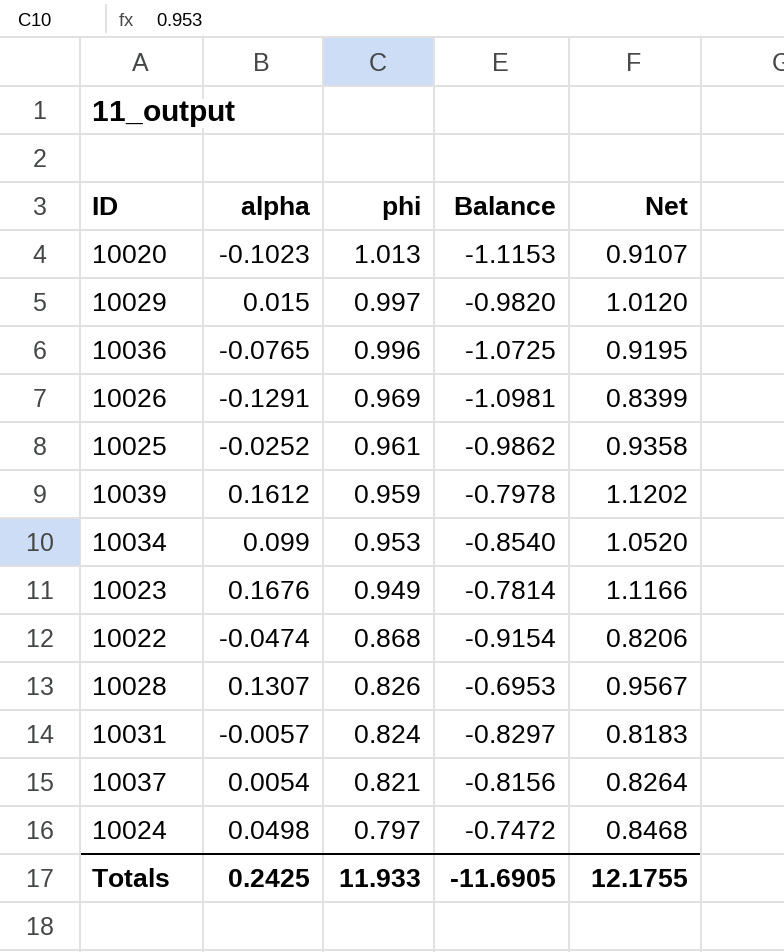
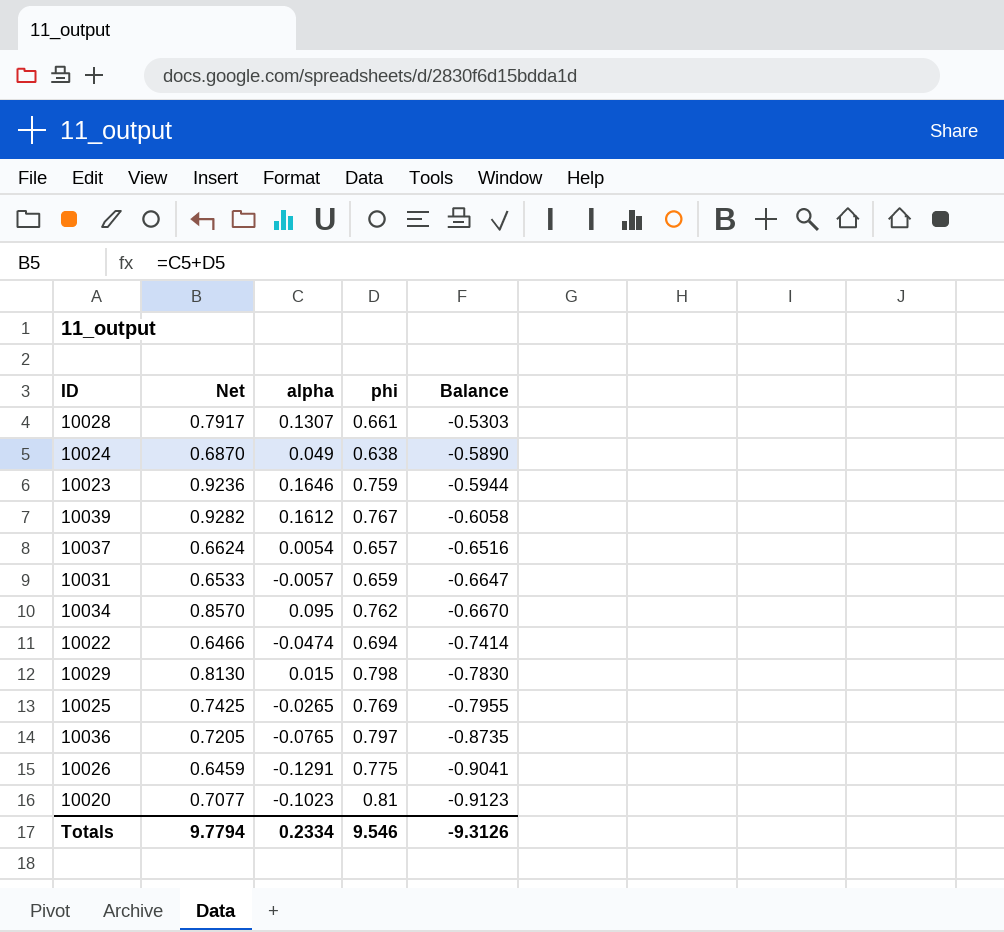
row order: phi descending -> Balance descending
column Net | position: 5 -> 2
10028 | Net: 0.9567 -> 0.7917
10028 | phi: 0.826 -> 0.661
10028 | Balance: -0.6953 -> -0.5303
10024 | Net: 0.8468 -> 0.6870
10024 | alpha: 0.0498 -> 0.049
10024 | phi: 0.797 -> 0.638
10024 | Balance: -0.7472 -> -0.5890
10023 | Net: 1.1166 -> 0.9236
10023 | alpha: 0.1676 -> 0.1646
10023 | phi: 0.949 -> 0.759
10023 | Balance: -0.7814 -> -0.5944
10039 | Net: 1.1202 -> 0.9282
10039 | phi: 0.959 -> 0.767
10039 | Balance: -0.7978 -> -0.6058
10037 | Net: 0.8264 -> 0.6624
10037 | phi: 0.821 -> 0.657
10037 | Balance: -0.8156 -> -0.6516
10031 | Net: 0.8183 -> 0.6533
10031 | phi: 0.824 -> 0.659
10031 | Balance: -0.8297 -> -0.6647
10034 | Net: 1.0520 -> 0.8570
10034 | alpha: 0.099 -> 0.095
10034 | phi: 0.953 -> 0.762
10034 | Balance: -0.8540 -> -0.6670
10022 | Net: 0.8206 -> 0.6466
10022 | phi: 0.868 -> 0.694
10022 | Balance: -0.9154 -> -0.7414
10029 | Net: 1.0120 -> 0.8130
10029 | phi: 0.997 -> 0.798
10029 | Balance: -0.9820 -> -0.7830
10025 | Net: 0.9358 -> 0.7425
10025 | alpha: -0.0252 -> -0.0265
10025 | phi: 0.961 -> 0.769
10025 | Balance: -0.9862 -> -0.7955
10036 | Net: 0.9195 -> 0.7205
10036 | phi: 0.996 -> 0.797
10036 | Balance: -1.0725 -> -0.8735
10026 | Net: 0.8399 -> 0.6459
10026 | phi: 0.969 -> 0.775
10026 | Balance: -1.0981 -> -0.9041
10020 | Net: 0.9107 -> 0.7077
10020 | phi: 1.013 -> 0.81
10020 | Balance: -1.1153 -> -0.9123
Totals | Net: 12.1755 -> 9.7794
Totals | alpha: 0.2425 -> 0.2334
Totals | phi: 11.933 -> 9.546
Totals | Balance: -11.6905 -> -9.3126

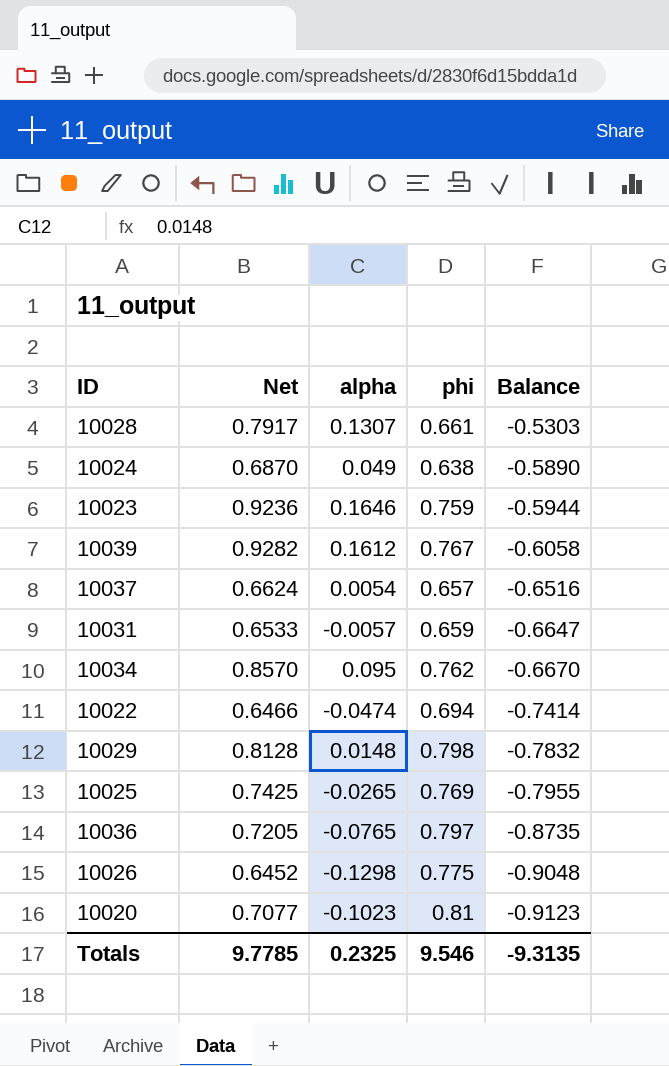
10029 | Net: 0.8130 -> 0.8128
10029 | alpha: 0.015 -> 0.0148
10029 | Balance: -0.7830 -> -0.7832
10026 | Net: 0.6459 -> 0.6452
10026 | alpha: -0.1291 -> -0.1298
10026 | Balance: -0.9041 -> -0.9048
Totals | Net: 9.7794 -> 9.7785
Totals | alpha: 0.2334 -> 0.2325
Totals | Balance: -9.3126 -> -9.3135

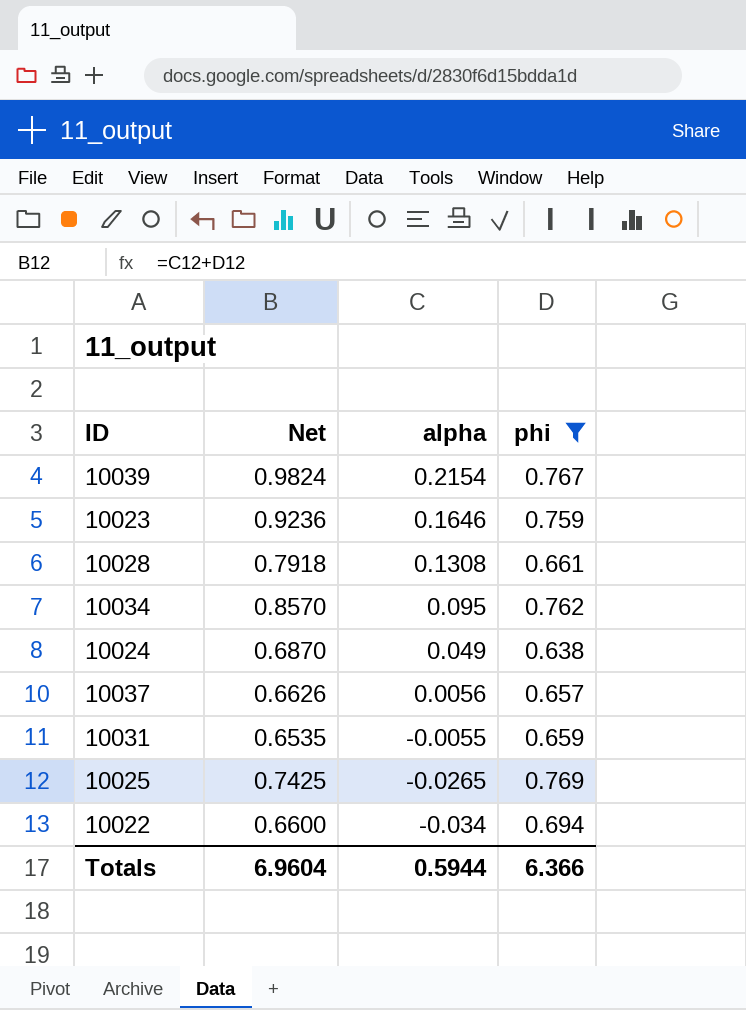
filter: none -> phi <= 0.769
row order: Balance descending -> alpha descending
column Balance | formula: [alpha] - [phi] -> none
10039 | Net: 0.9282 -> 0.9824
10039 | alpha: 0.1612 -> 0.2154
10028 | Net: 0.7917 -> 0.7918
10028 | alpha: 0.1307 -> 0.1308
10037 | Net: 0.6624 -> 0.6626
10037 | alpha: 0.0054 -> 0.0056
10031 | Net: 0.6533 -> 0.6535
10031 | alpha: -0.0057 -> -0.0055
10022 | Net: 0.6466 -> 0.6600
10022 | alpha: -0.0474 -> -0.034
Totals | Net: 9.7785 -> 6.9604
Totals | alpha: 0.2325 -> 0.5944
Totals | phi: 9.546 -> 6.366

